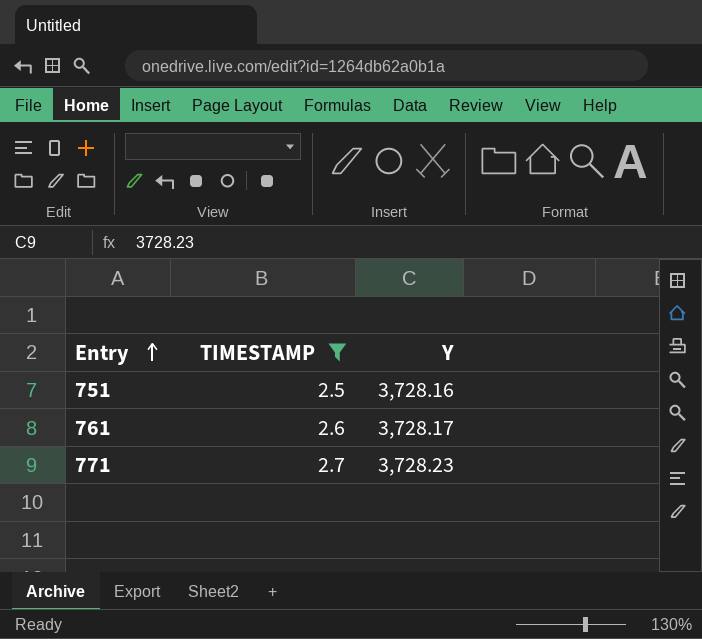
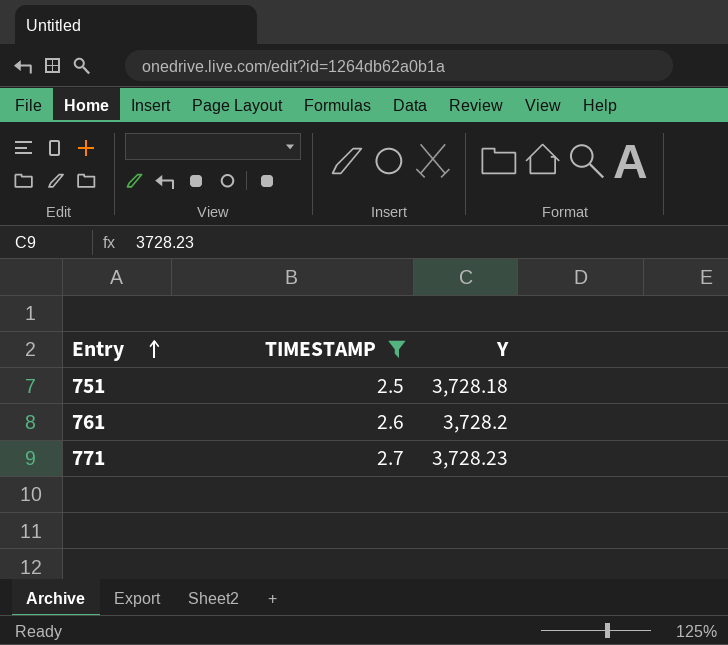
751 | Y: 3,728.16 -> 3,728.18
761 | Y: 3,728.17 -> 3,728.2

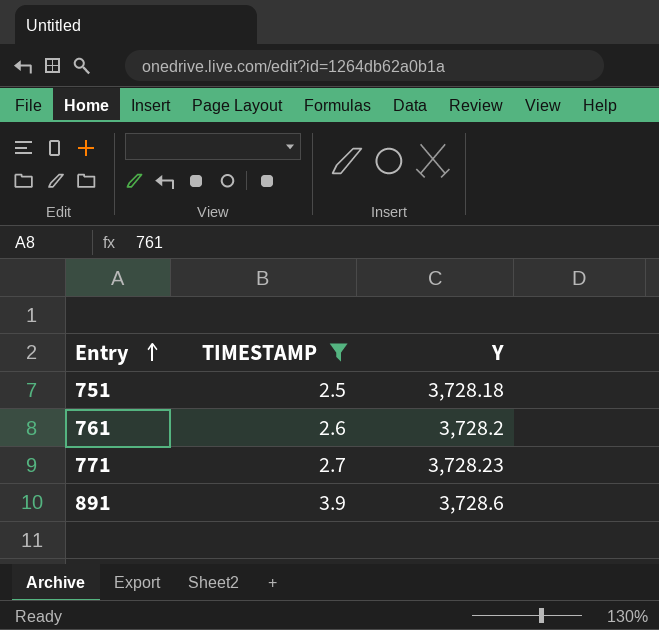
row 891: none -> 3.9 | 3,728.6

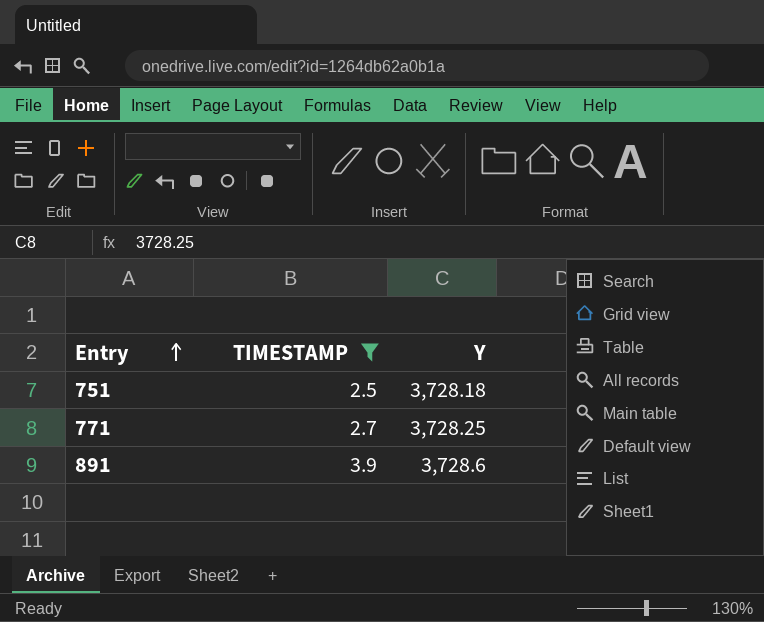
row 761: 2.6 | 3,728.2 -> none
771 | Y: 3,728.23 -> 3,728.25

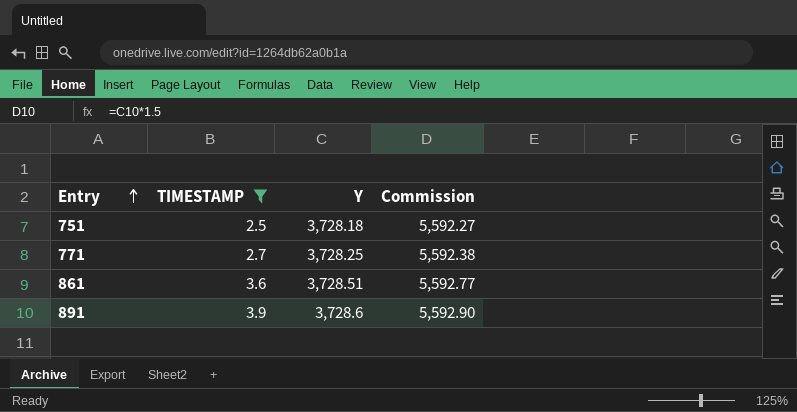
column Commission | formula: none -> [Y] * 1.5
row 861: none -> 3.6 | 3,728.51 | 5,592.77

